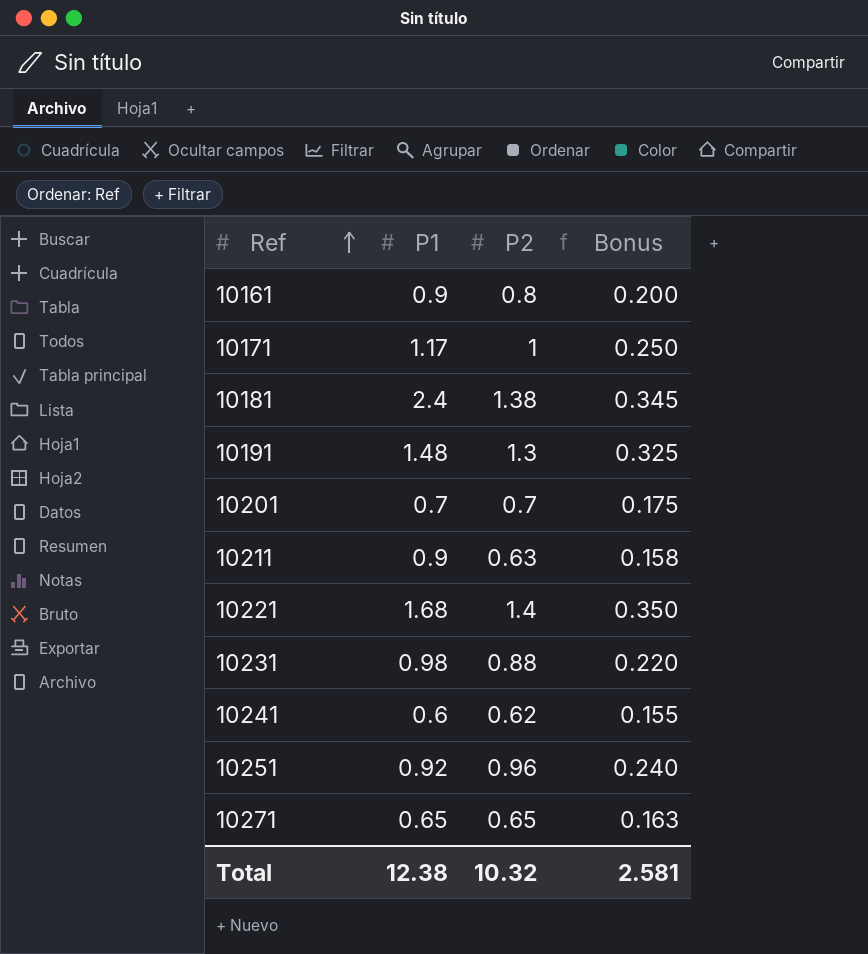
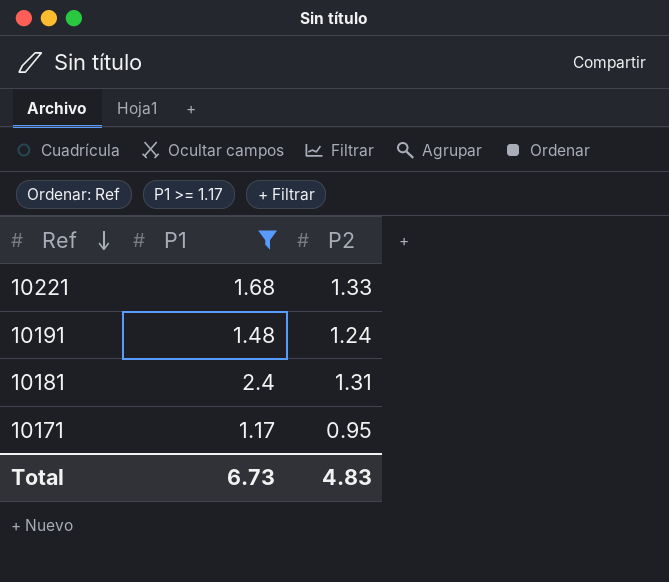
filter: none -> P1 >= 1.17
row order: Ref ascending -> Ref descending
column Bonus | formula: [P2] * 0.25 -> none
10221 | P2: 1.4 -> 1.33
10191 | P2: 1.3 -> 1.24
10181 | P2: 1.38 -> 1.31
10171 | P2: 1 -> 0.95
Total | P1: 12.38 -> 6.73
Total | P2: 10.32 -> 4.83

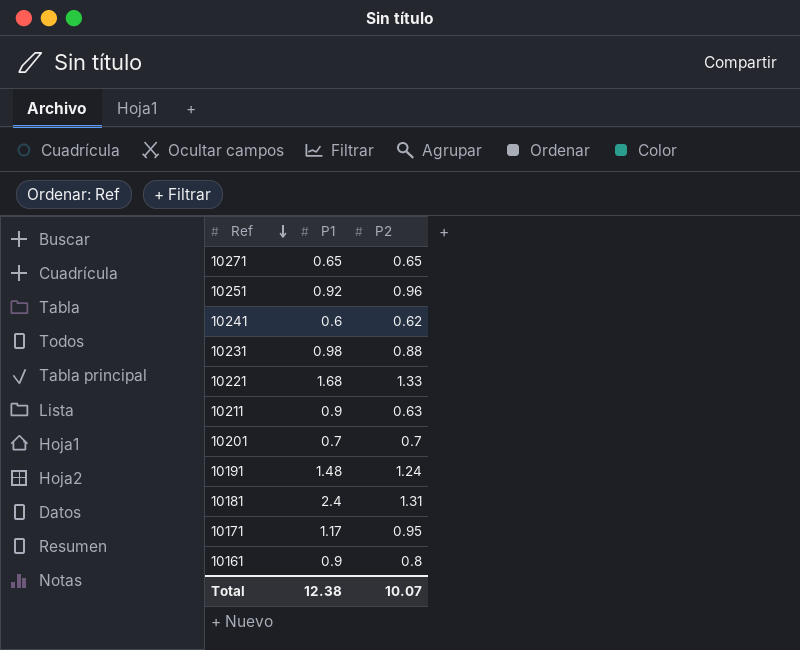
filter: P1 >= 1.17 -> none
Total | P1: 6.73 -> 12.38
Total | P2: 4.83 -> 10.07

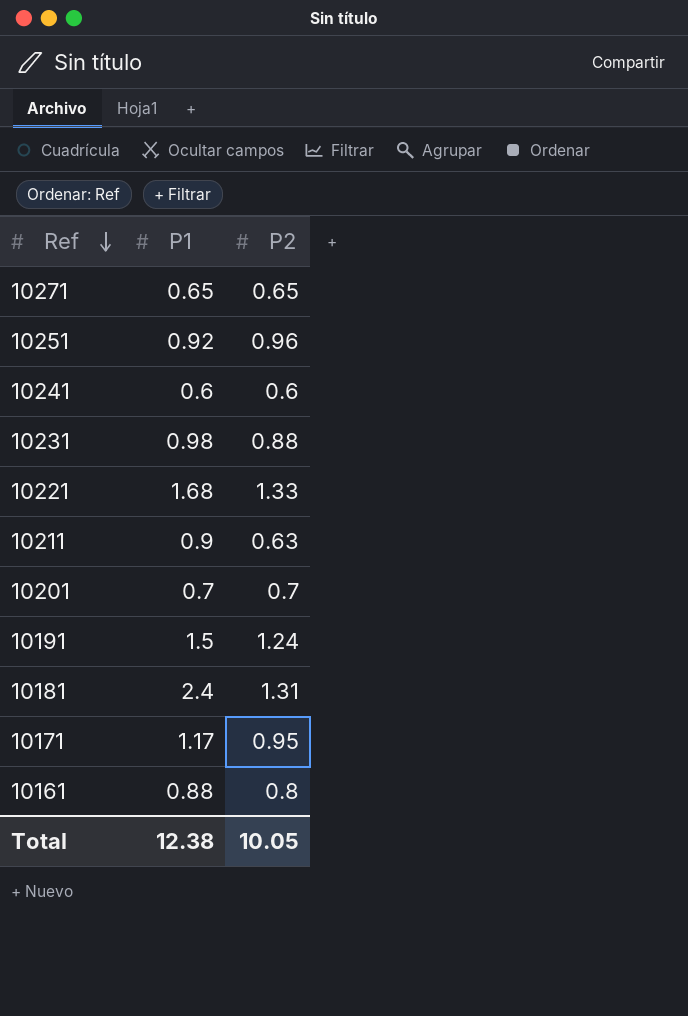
10241 | P2: 0.62 -> 0.6
10191 | P1: 1.48 -> 1.5
10161 | P1: 0.9 -> 0.88
Total | P2: 10.07 -> 10.05

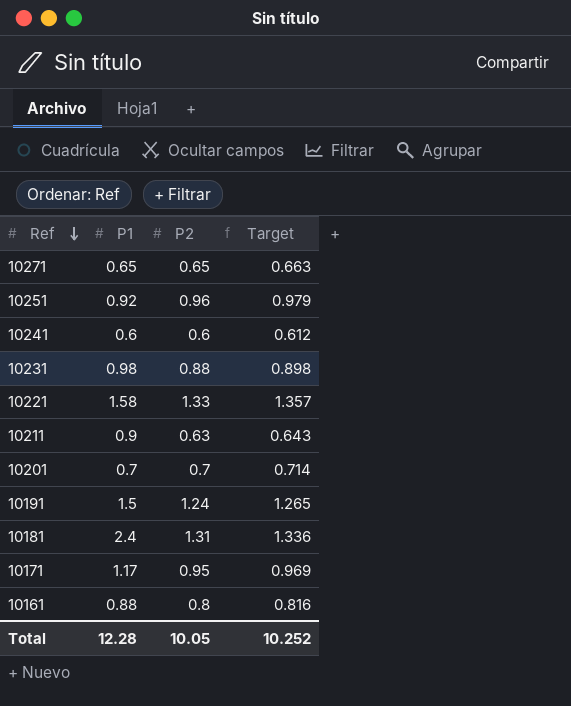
column Target | formula: none -> [P2] * 1.02
10221 | P1: 1.68 -> 1.58
Total | P1: 12.38 -> 12.28

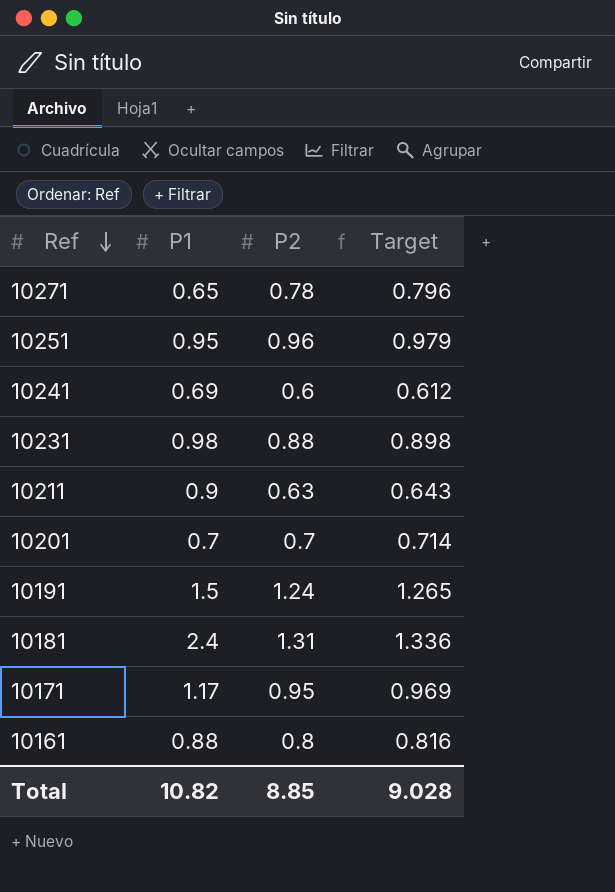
row 10221: 1.58 | 1.33 | 1.357 -> none
10271 | P2: 0.65 -> 0.78
10271 | Target: 0.663 -> 0.796
10251 | P1: 0.92 -> 0.95
10241 | P1: 0.6 -> 0.69
Total | P1: 12.28 -> 10.82
Total | P2: 10.05 -> 8.85
Total | Target: 10.252 -> 9.028

